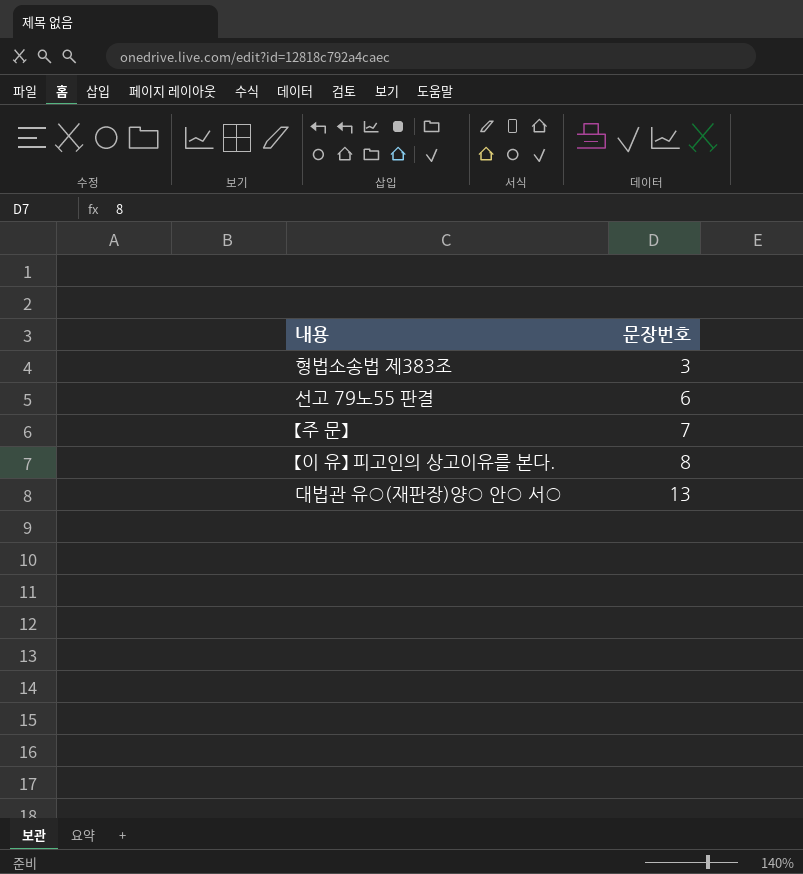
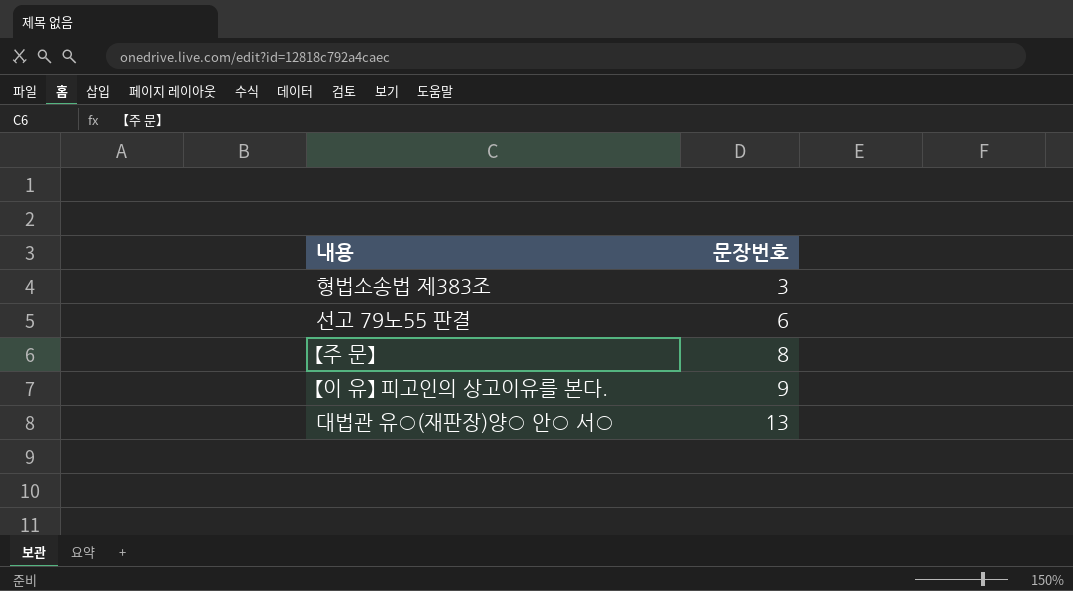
【주 문】 | 문장번호: 7 -> 8
【이 유】 피고인의 상고이유를 본다. | 문장번호: 8 -> 9

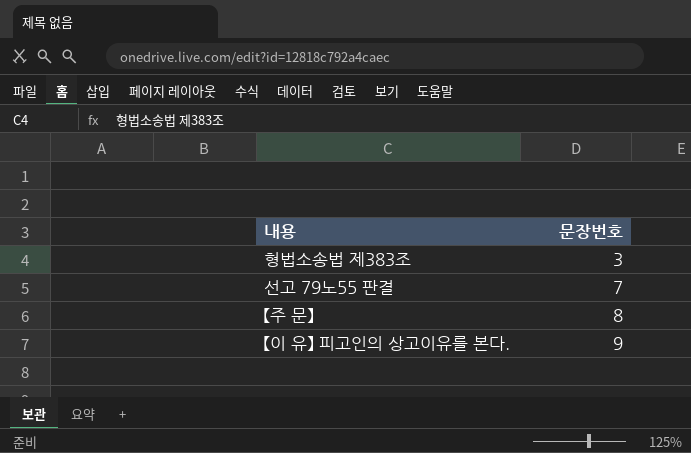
row 대법관 유○(재판장)양○ 안○ 서○: 13 -> none
선고 79노55 판결 | 문장번호: 6 -> 7

